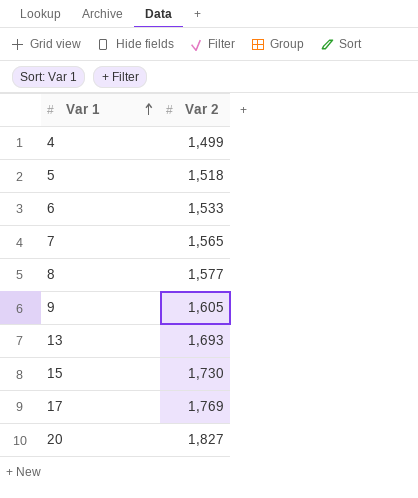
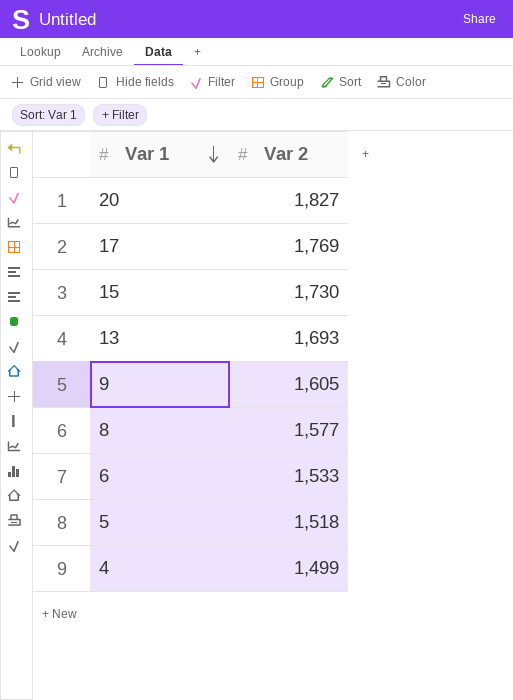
row order: Var 1 ascending -> Var 1 descending
row 7: 1,565 -> none

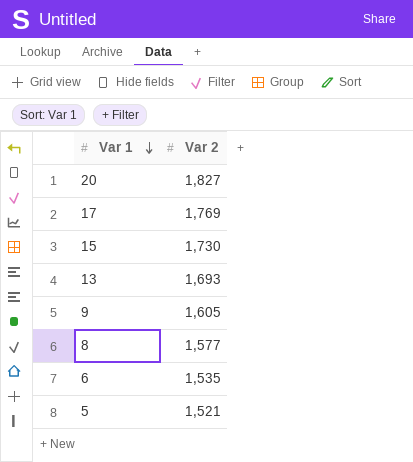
row 4: 1,499 -> none
6 | Var 2: 1,533 -> 1,535
5 | Var 2: 1,518 -> 1,521

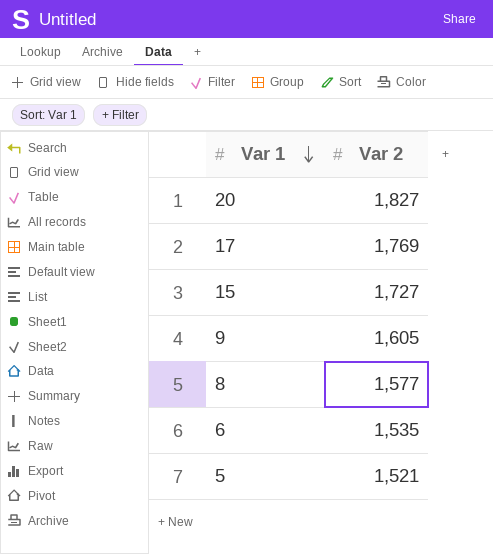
row 13: 1,693 -> none
15 | Var 2: 1,730 -> 1,727

